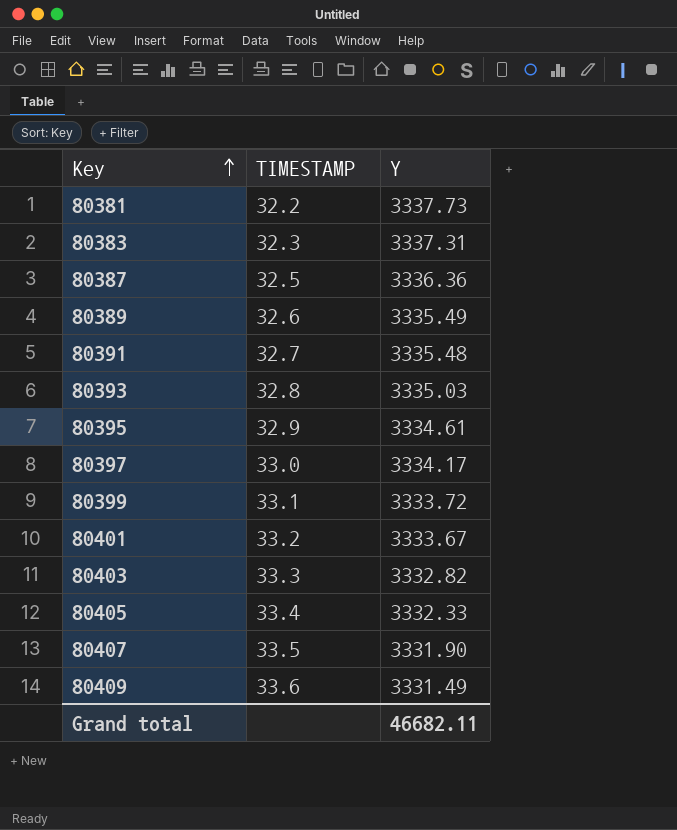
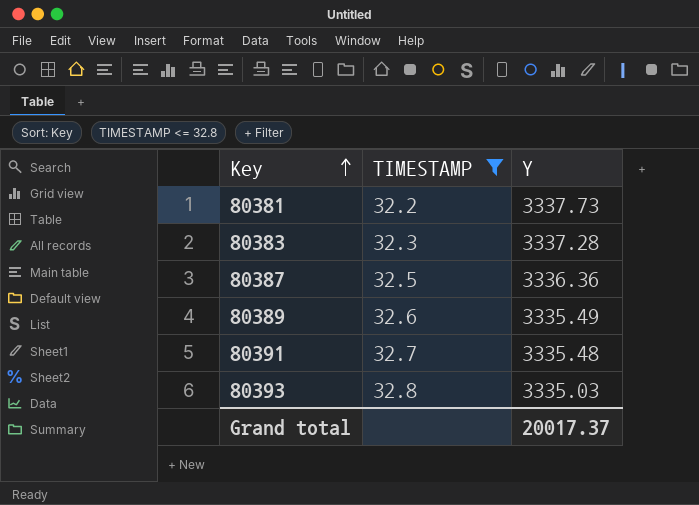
filter: none -> TIMESTAMP <= 32.8
80383 | Y: 3337.31 -> 3337.28
Grand total | Y: 46682.11 -> 20017.37

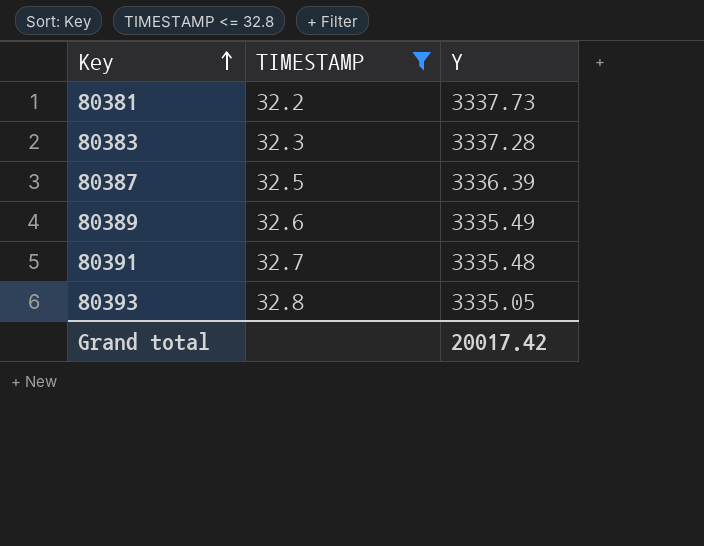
80387 | Y: 3336.36 -> 3336.39
80393 | Y: 3335.03 -> 3335.05
Grand total | Y: 20017.37 -> 20017.42

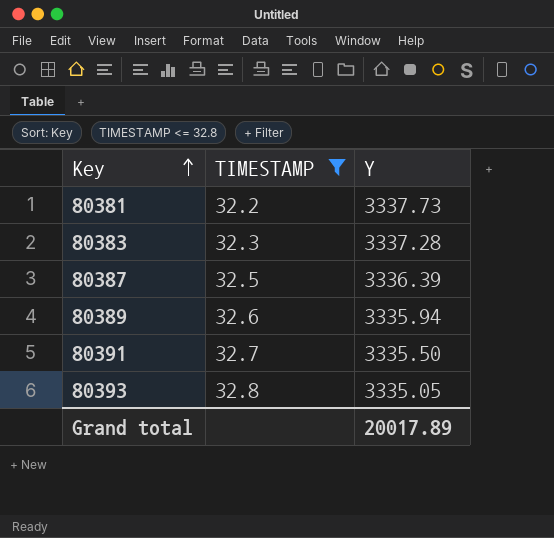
80389 | Y: 3335.49 -> 3335.94
80391 | Y: 3335.48 -> 3335.50
Grand total | Y: 20017.42 -> 20017.89

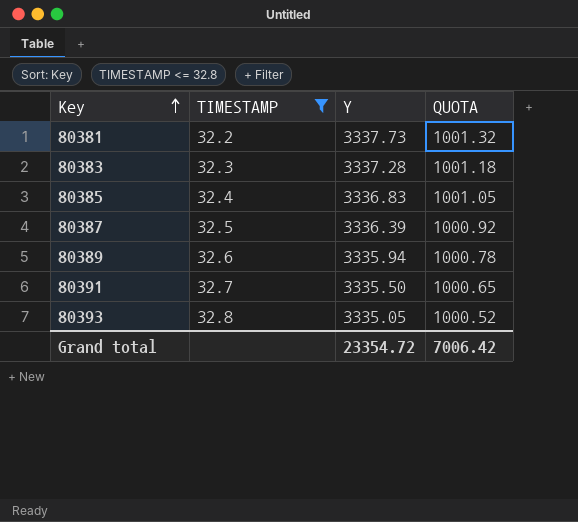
column QUOTA | formula: none -> [Y] * 0.3
row 80385: none -> 32.4 | 3336.83 | 1001.05
Grand total | Y: 20017.89 -> 23354.72

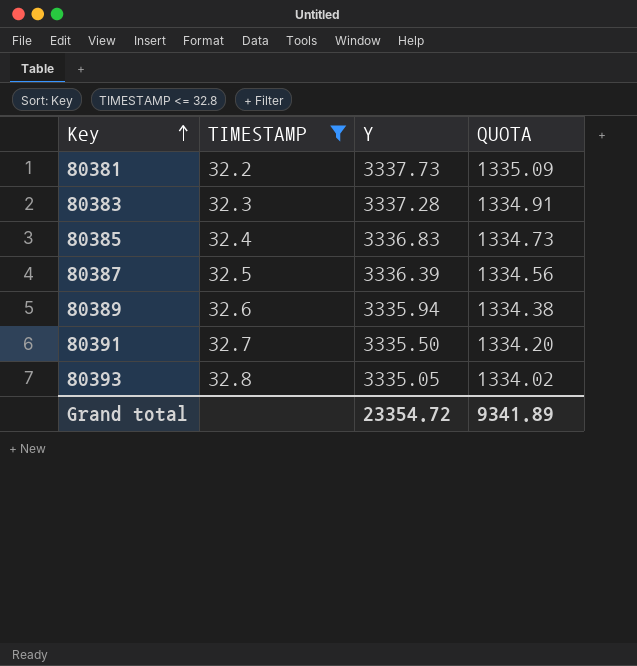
column QUOTA | formula: [Y] * 0.3 -> [Y] * 0.4
Grand total | QUOTA: 7006.42 -> 9341.89

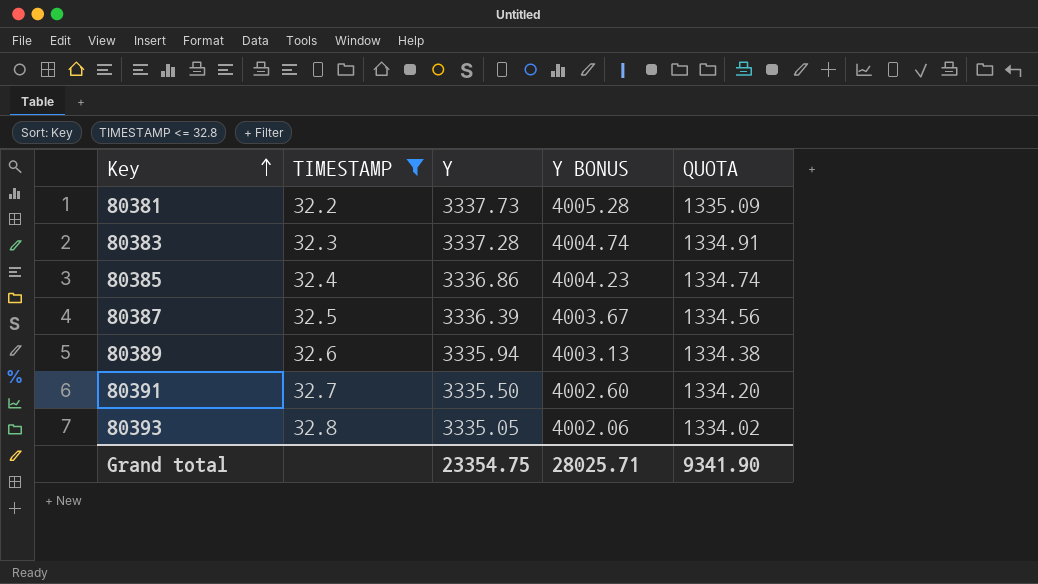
column Y BONUS | formula: none -> [Y] * 1.2
80385 | Y: 3336.83 -> 3336.86
80385 | QUOTA: 1334.73 -> 1334.74
Grand total | Y: 23354.72 -> 23354.75
Grand total | QUOTA: 9341.89 -> 9341.90

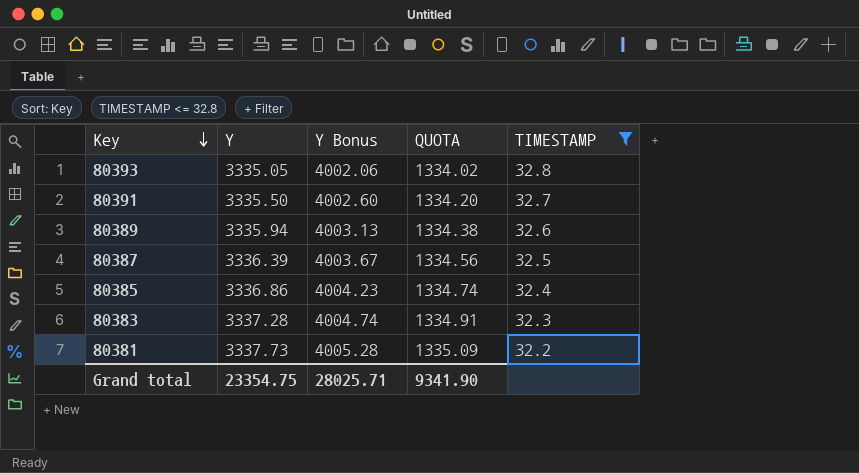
row order: Key ascending -> Key descending
column name: Y BONUS -> Y Bonus
column TIMESTAMP | position: 2 -> 5

